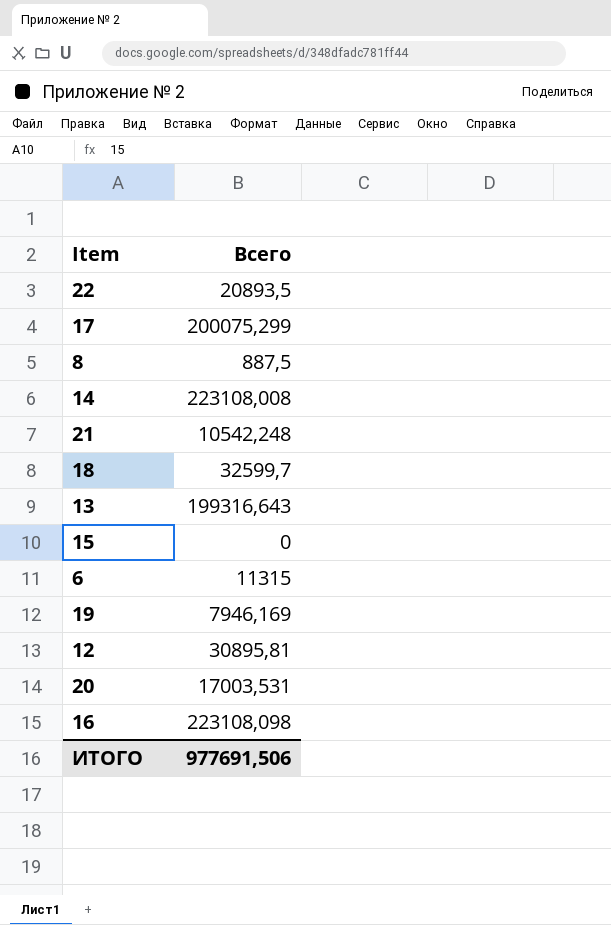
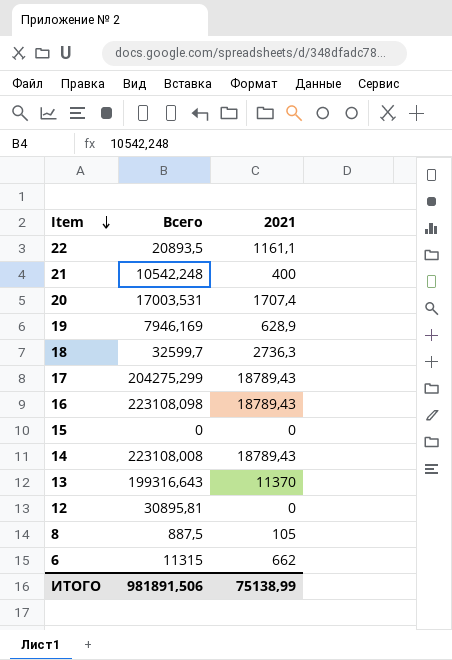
row order: none -> Item descending
column 2021 | position: none -> 3
17 | Всего: 200075,299 -> 204275,299
ИТОГО | Всего: 977691,506 -> 981891,506

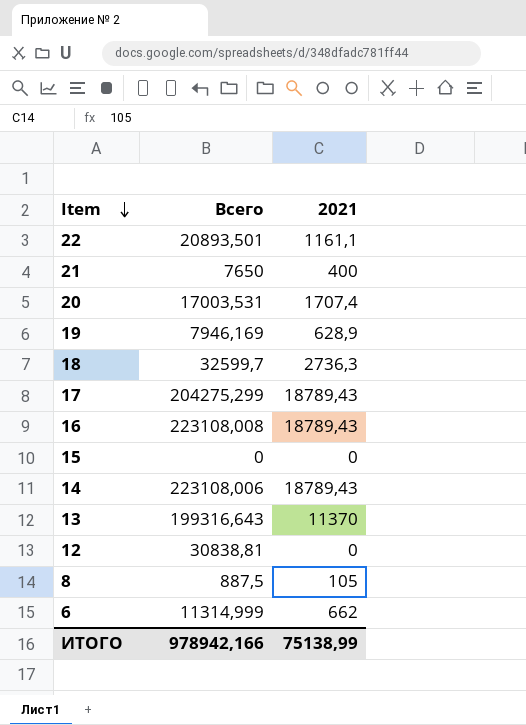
22 | Всего: 20893,5 -> 20893,501
21 | Всего: 10542,248 -> 7650
16 | Всего: 223108,098 -> 223108,008
14 | Всего: 223108,008 -> 223108,006
12 | Всего: 30895,81 -> 30838,81
6 | Всего: 11315 -> 11314,999
ИТОГО | Всего: 981891,506 -> 978942,166

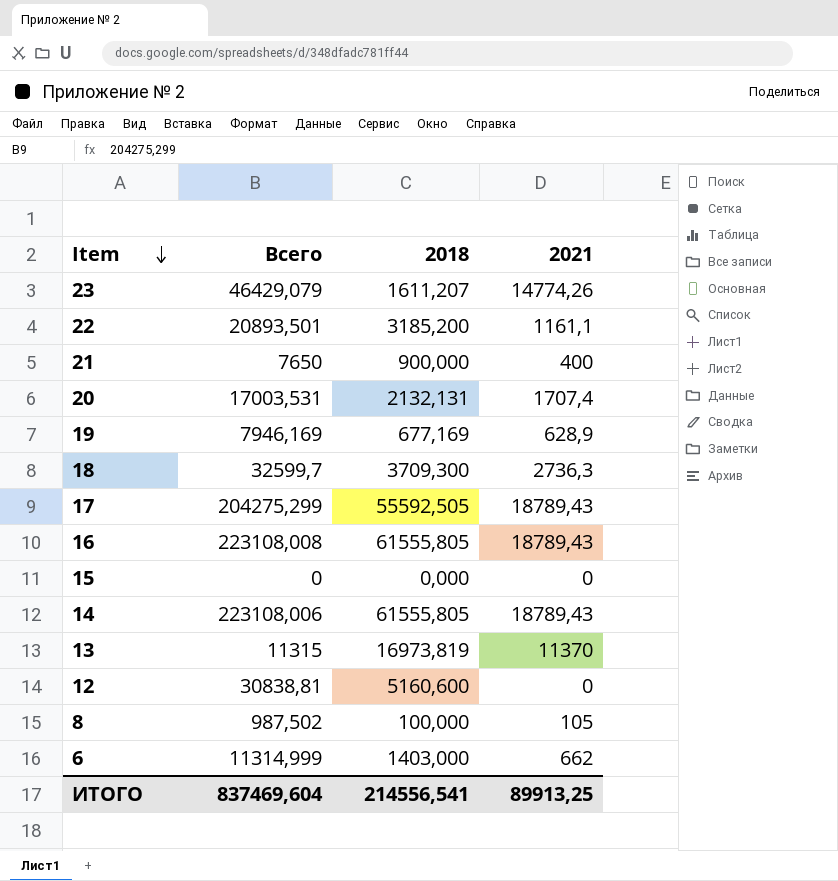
column 2018 | position: none -> 3
row 23: none -> 46429,079 | 1611,207 | 14774,26
13 | Всего: 199316,643 -> 11315
8 | Всего: 887,5 -> 987,502
ИТОГО | Всего: 978942,166 -> 837469,604
ИТОГО | 2021: 75138,99 -> 89913,25

